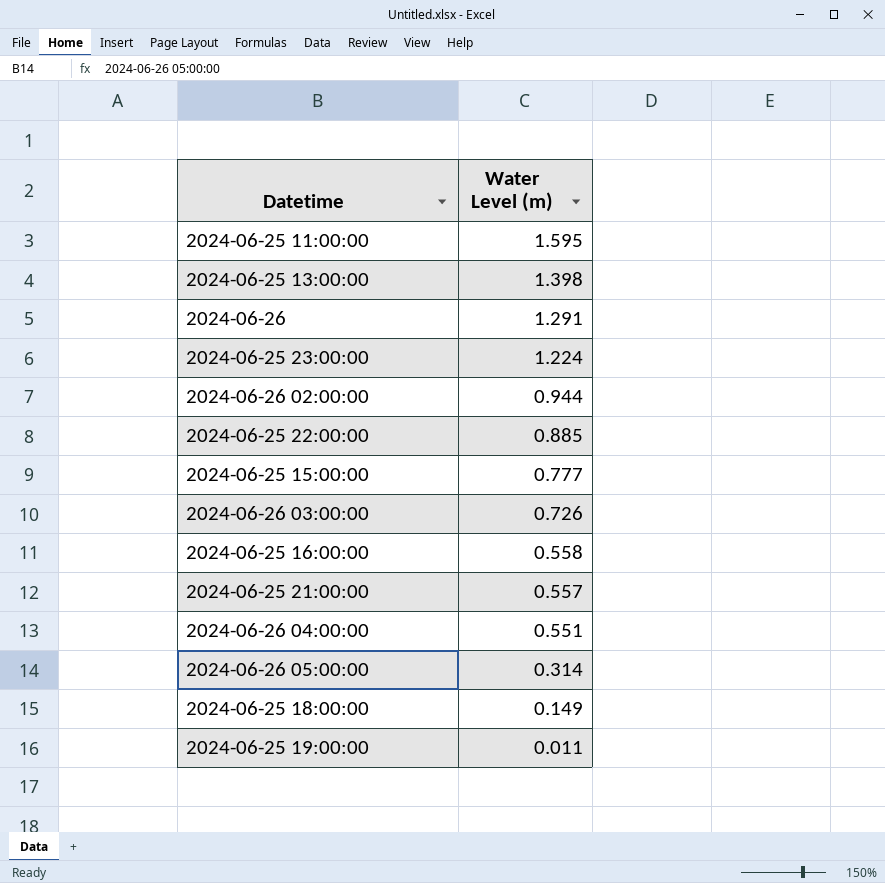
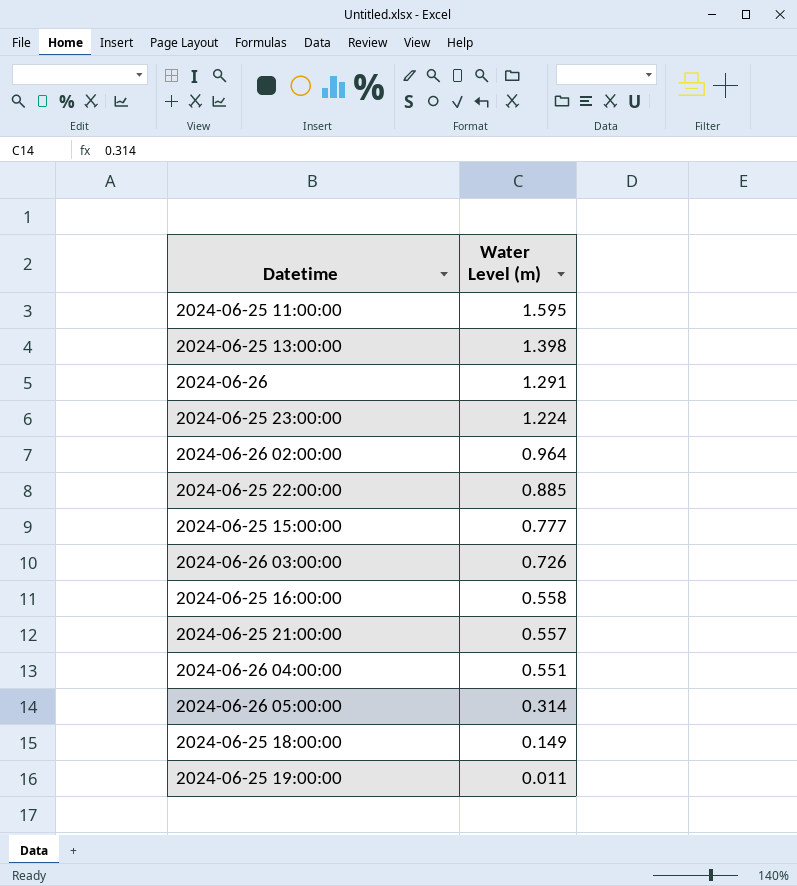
2024-06-26 02:00:00 | Water Level (m): 0.944 -> 0.964

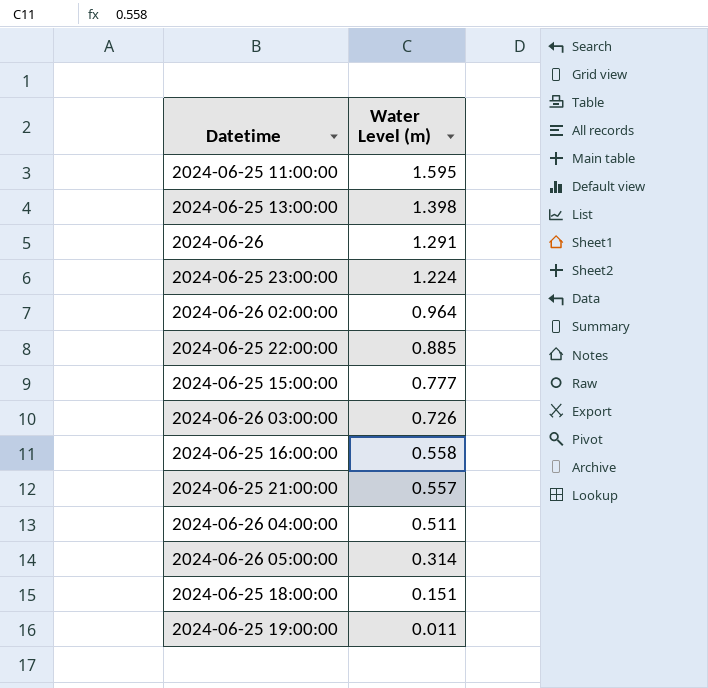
2024-06-26 04:00:00 | Water Level (m): 0.551 -> 0.511
2024-06-25 18:00:00 | Water Level (m): 0.149 -> 0.151

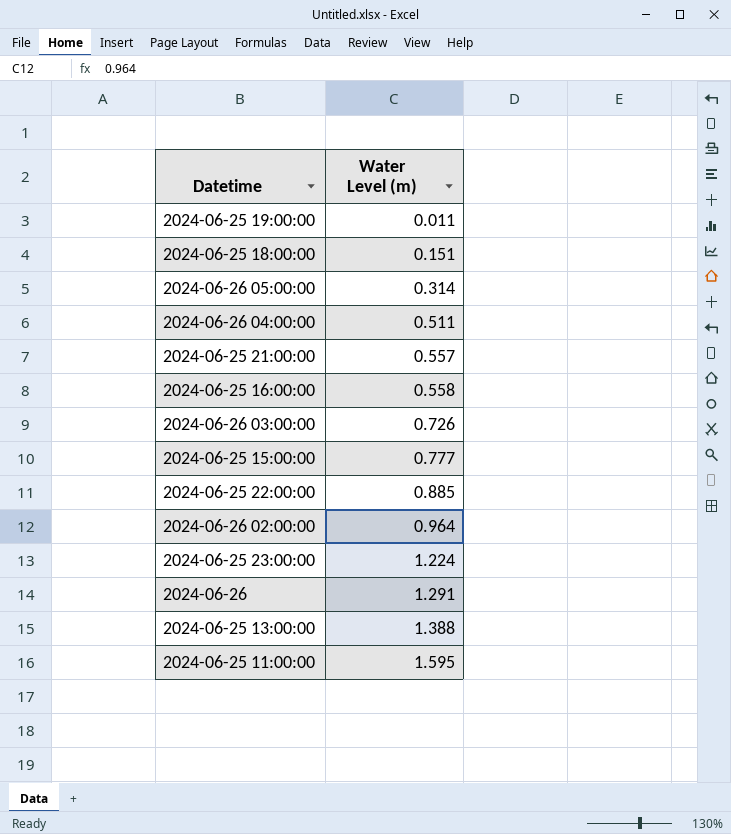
row order: Water Level (m) descending -> Water Level (m) ascending
2024-06-25 13:00:00 | Water Level (m): 1.398 -> 1.388

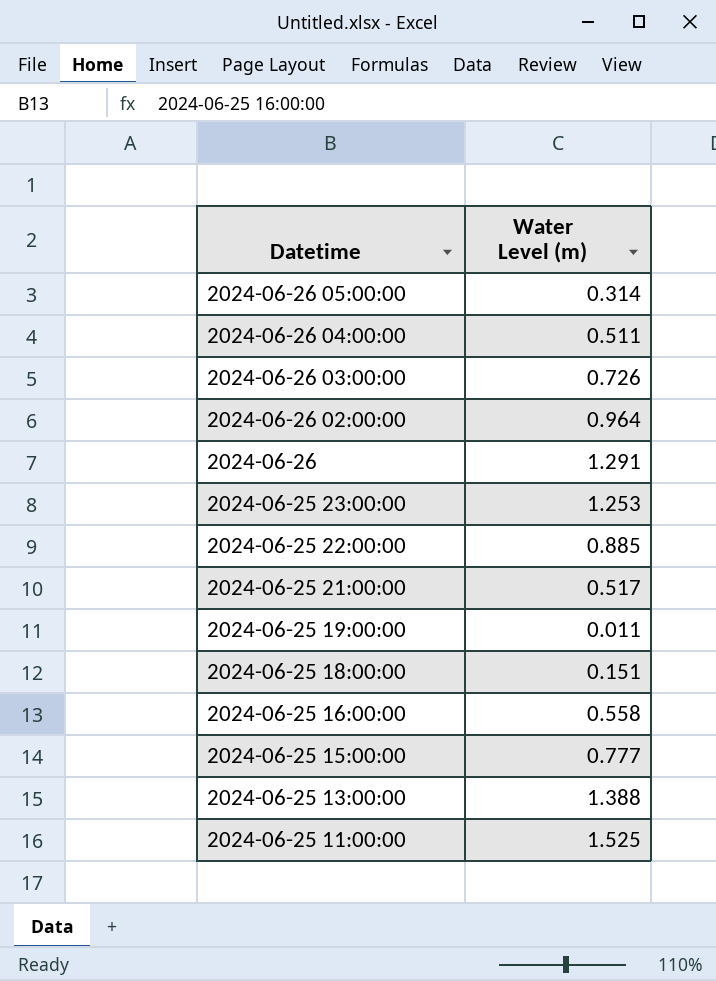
row order: Water Level (m) ascending -> Datetime descending
2024-06-25 23:00:00 | Water Level (m): 1.224 -> 1.253
2024-06-25 21:00:00 | Water Level (m): 0.557 -> 0.517
2024-06-25 11:00:00 | Water Level (m): 1.595 -> 1.525

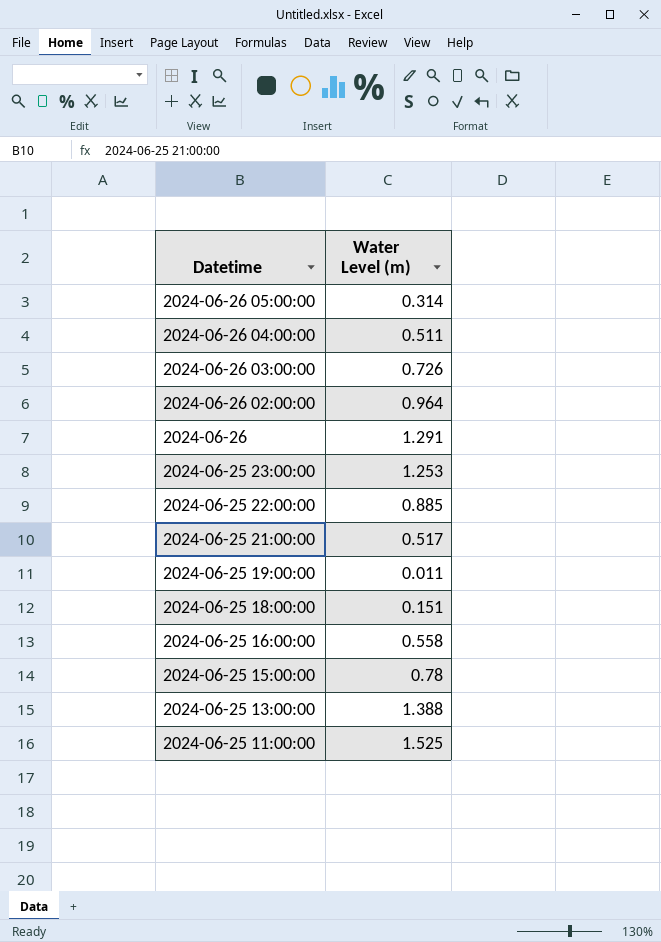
2024-06-25 15:00:00 | Water Level (m): 0.777 -> 0.78

